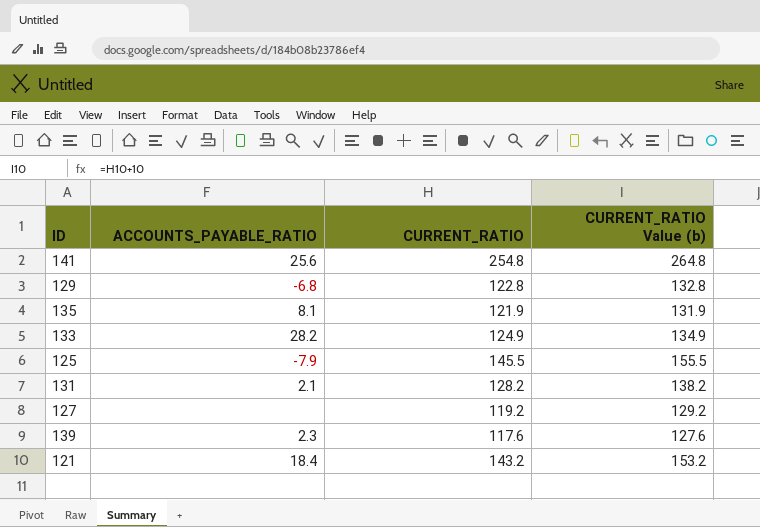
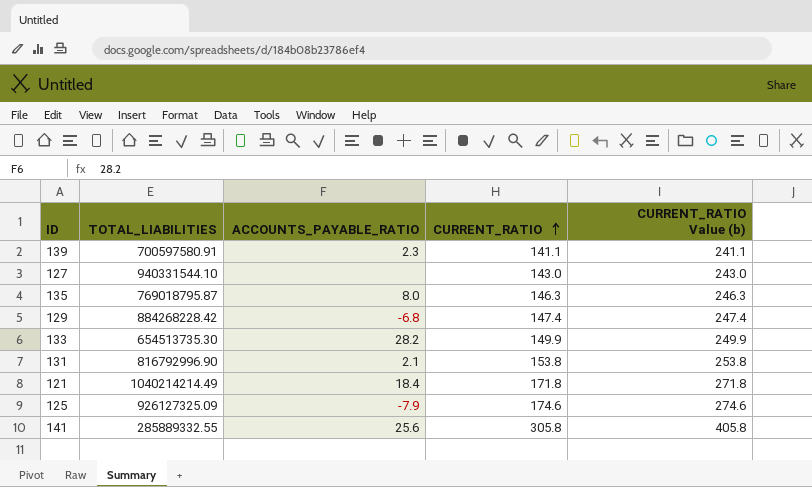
row order: none -> CURRENT_RATIO ascending
column TOTAL_LIABILITIES | position: none -> 2
column CURRENT_RATIO Value (b) | formula: [CURRENT_RATIO] + 10 -> [CURRENT_RATIO] + 100
139 | CURRENT_RATIO: 117.6 -> 141.1
127 | CURRENT_RATIO: 119.2 -> 143.0
135 | ACCOUNTS_PAYABLE_RATIO: 8.1 -> 8.0
135 | CURRENT_RATIO: 121.9 -> 146.3
129 | CURRENT_RATIO: 122.8 -> 147.4
133 | CURRENT_RATIO: 124.9 -> 149.9
131 | CURRENT_RATIO: 128.2 -> 153.8
121 | CURRENT_RATIO: 143.2 -> 171.8
125 | CURRENT_RATIO: 145.5 -> 174.6
141 | CURRENT_RATIO: 254.8 -> 305.8

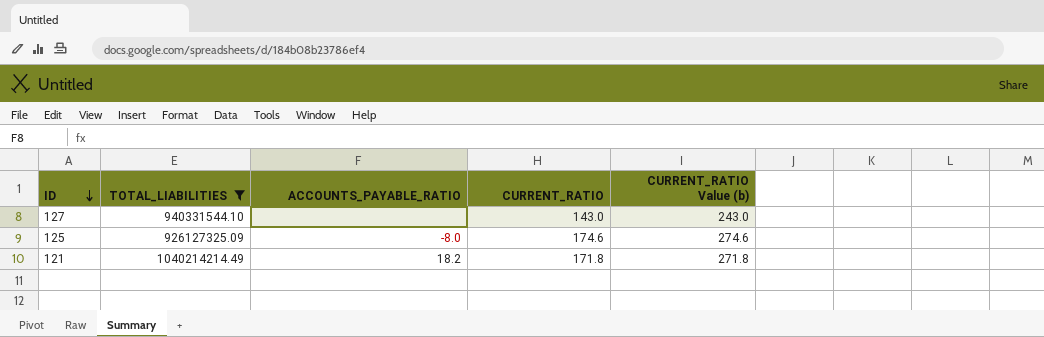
filter: none -> TOTAL_LIABILITIES >= 926127325.09
row order: CURRENT_RATIO ascending -> ID descending
125 | ACCOUNTS_PAYABLE_RATIO: -7.9 -> -8.0
121 | ACCOUNTS_PAYABLE_RATIO: 18.4 -> 18.2

